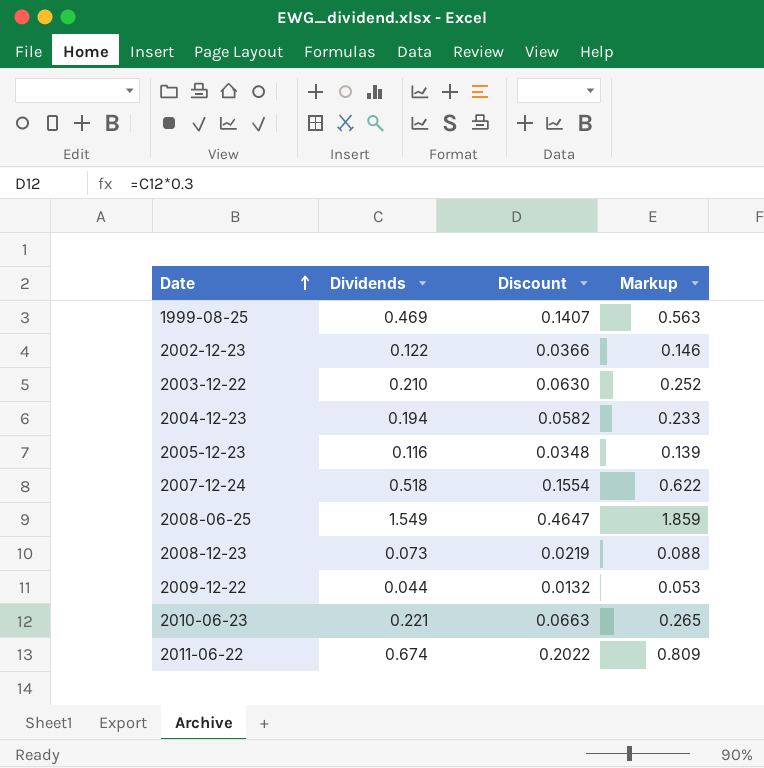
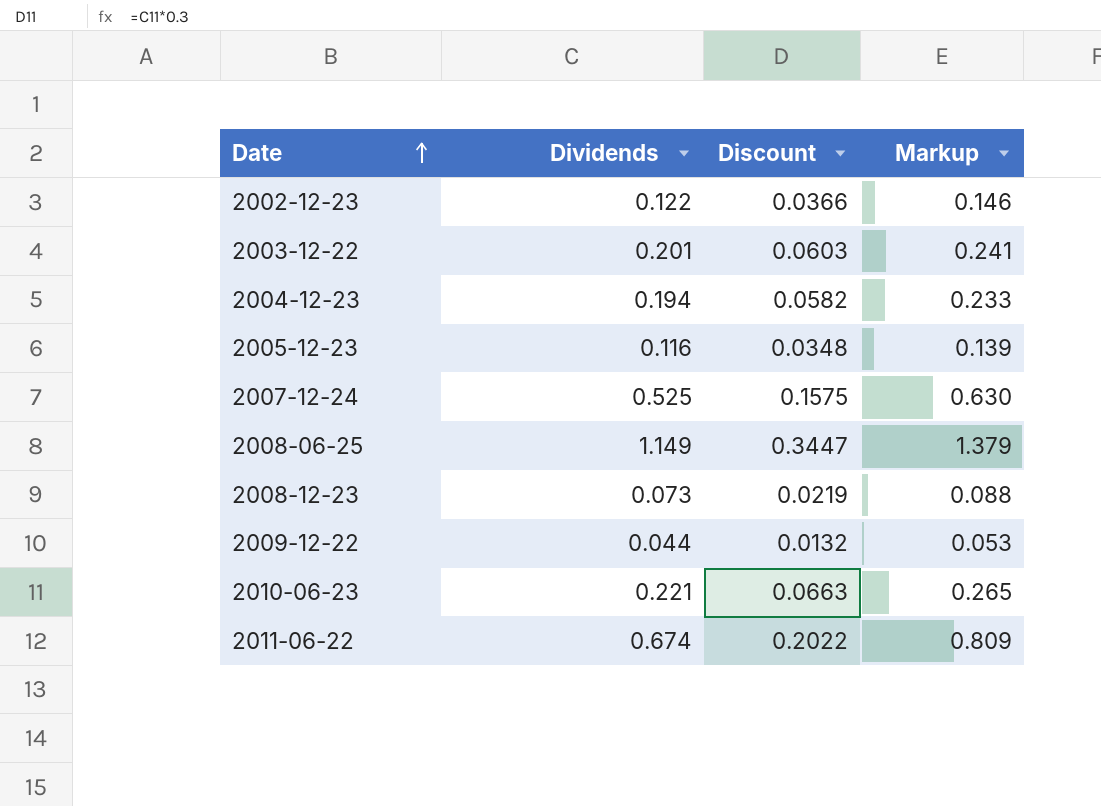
row 1999-08-25: 0.469 | 0.1407 | 0.563 -> none
2003-12-22 | Dividends: 0.210 -> 0.201
2003-12-22 | Discount: 0.0630 -> 0.0603
2003-12-22 | Markup: 0.252 -> 0.241
2007-12-24 | Dividends: 0.518 -> 0.525
2007-12-24 | Discount: 0.1554 -> 0.1575
2007-12-24 | Markup: 0.622 -> 0.630
2008-06-25 | Dividends: 1.549 -> 1.149
2008-06-25 | Discount: 0.4647 -> 0.3447
2008-06-25 | Markup: 1.859 -> 1.379

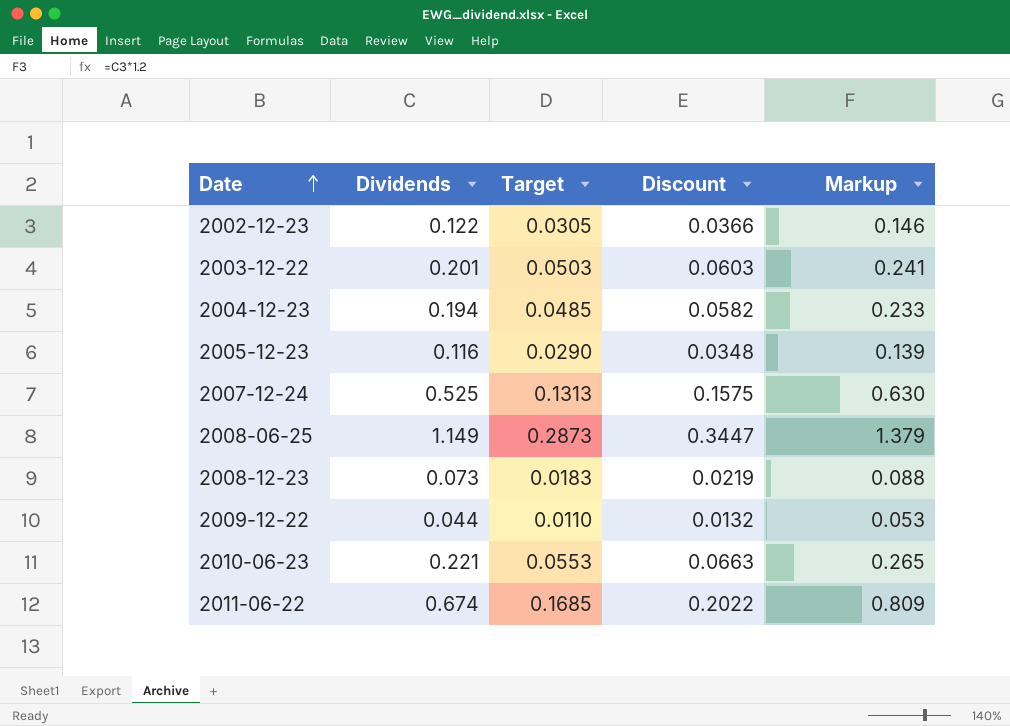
column Target | formula: none -> [Dividends] * 0.25

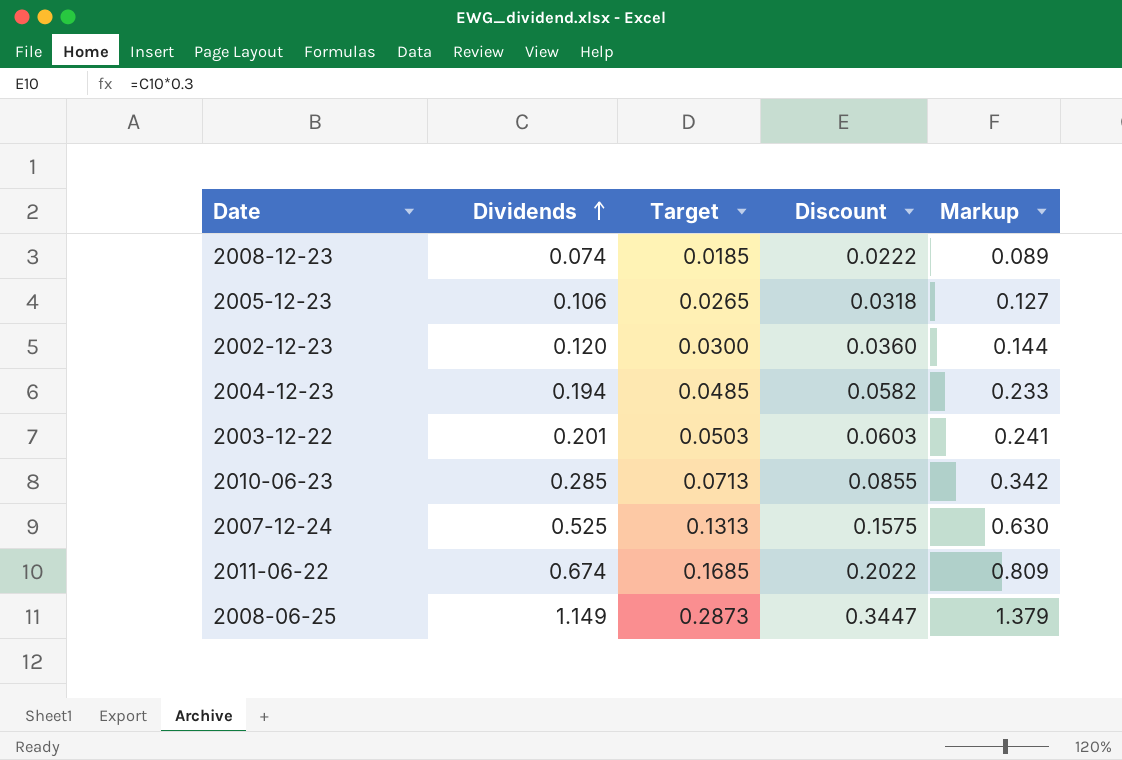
row order: Date ascending -> Dividends ascending
row 2009-12-22: 0.044 | 0.0110 | 0.0132 | 0.053 -> none
2008-12-23 | Dividends: 0.073 -> 0.074
2008-12-23 | Target: 0.0183 -> 0.0185
2008-12-23 | Discount: 0.0219 -> 0.0222
2008-12-23 | Markup: 0.088 -> 0.089
2005-12-23 | Dividends: 0.116 -> 0.106
2005-12-23 | Target: 0.0290 -> 0.0265
2005-12-23 | Discount: 0.0348 -> 0.0318
2005-12-23 | Markup: 0.139 -> 0.127
2002-12-23 | Dividends: 0.122 -> 0.120
2002-12-23 | Target: 0.0305 -> 0.0300
2002-12-23 | Discount: 0.0366 -> 0.0360
2002-12-23 | Markup: 0.146 -> 0.144
2010-06-23 | Dividends: 0.221 -> 0.285
2010-06-23 | Target: 0.0553 -> 0.0713
2010-06-23 | Discount: 0.0663 -> 0.0855
2010-06-23 | Markup: 0.265 -> 0.342

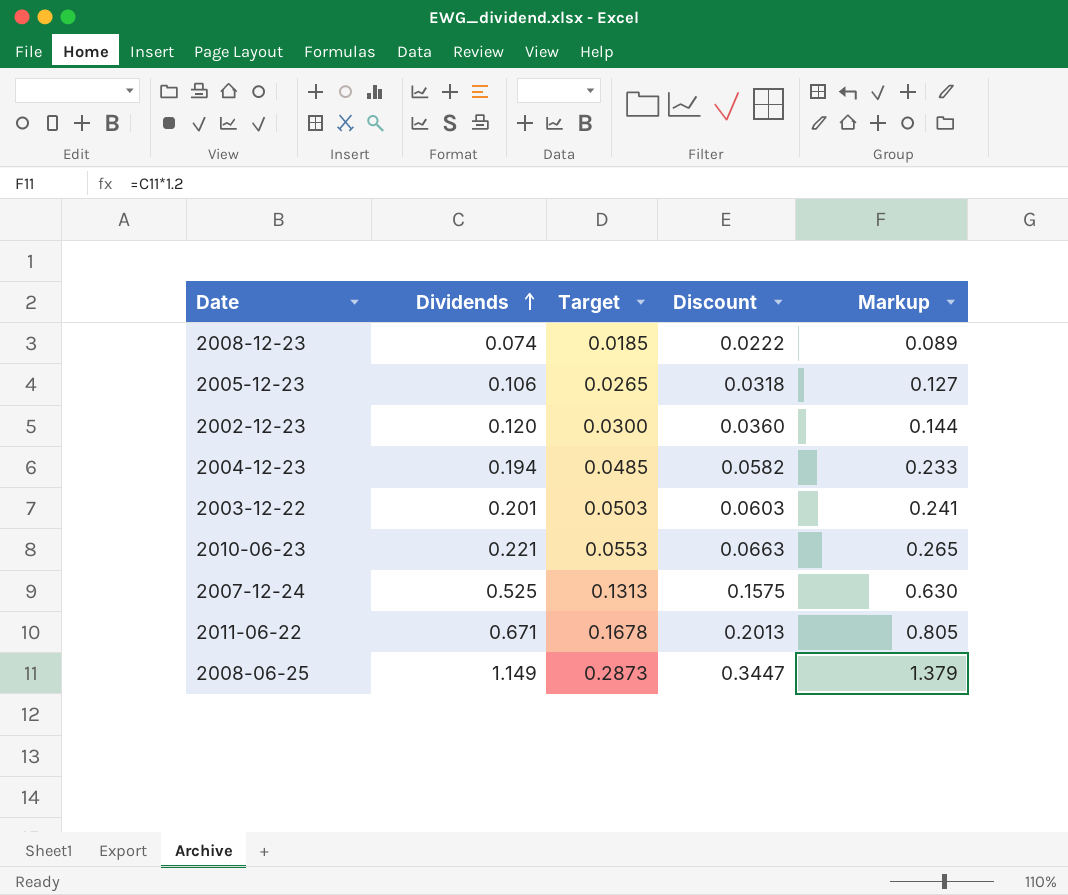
2010-06-23 | Dividends: 0.285 -> 0.221
2010-06-23 | Target: 0.0713 -> 0.0553
2010-06-23 | Discount: 0.0855 -> 0.0663
2010-06-23 | Markup: 0.342 -> 0.265
2011-06-22 | Dividends: 0.674 -> 0.671
2011-06-22 | Target: 0.1685 -> 0.1678
2011-06-22 | Discount: 0.2022 -> 0.2013
2011-06-22 | Markup: 0.809 -> 0.805

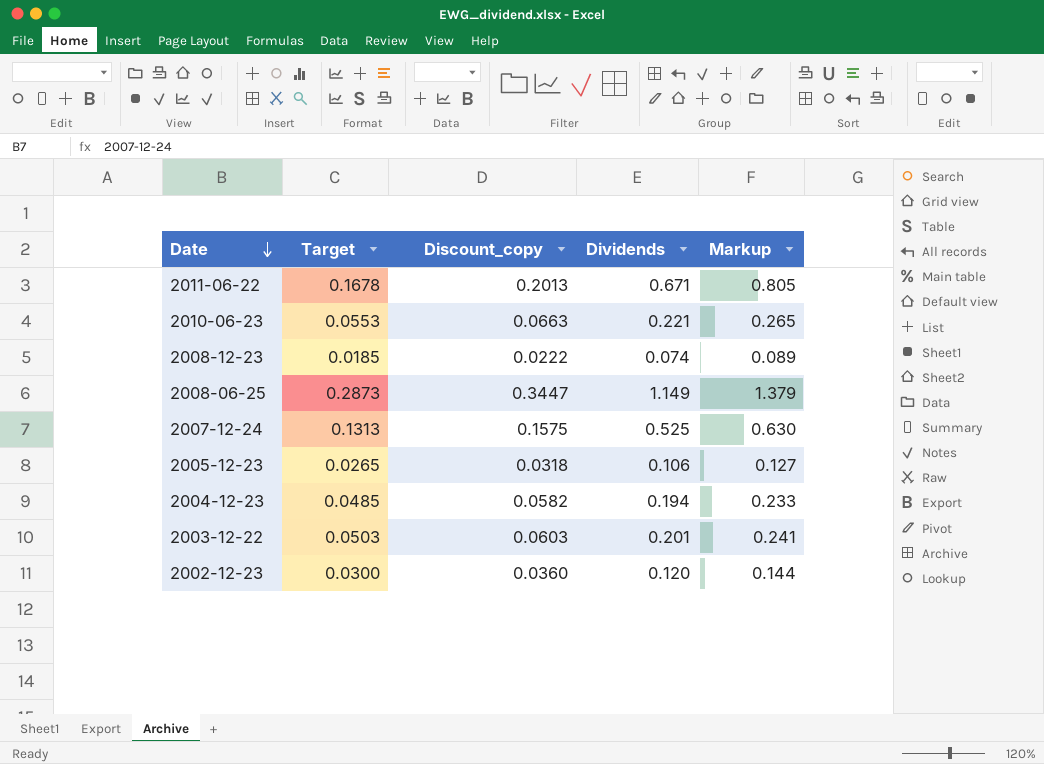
row order: Dividends ascending -> Date descending
column name: Discount -> Discount_copy
column Dividends | position: 2 -> 4

